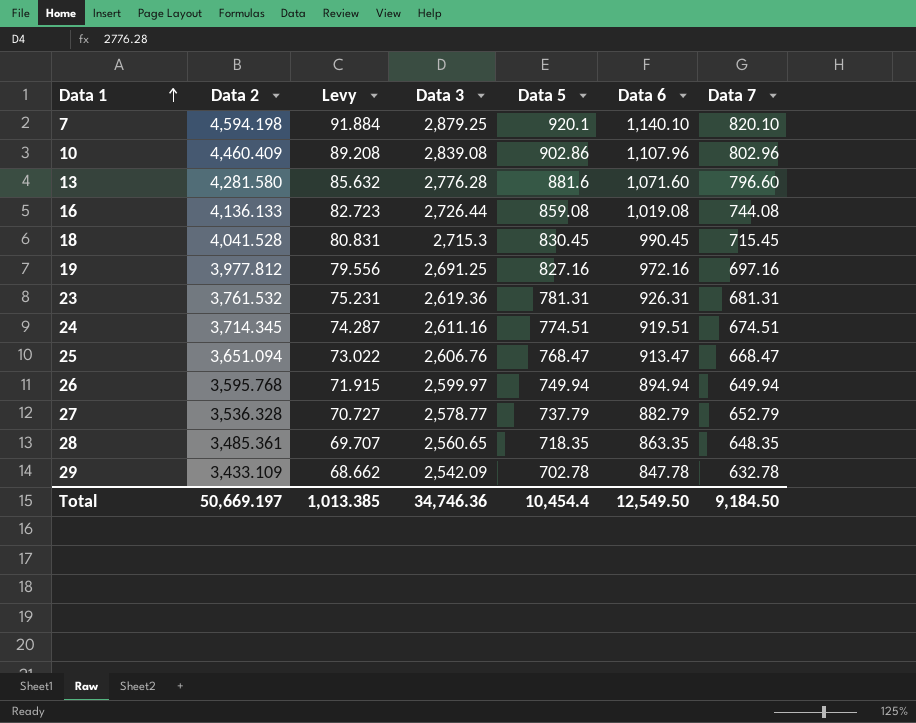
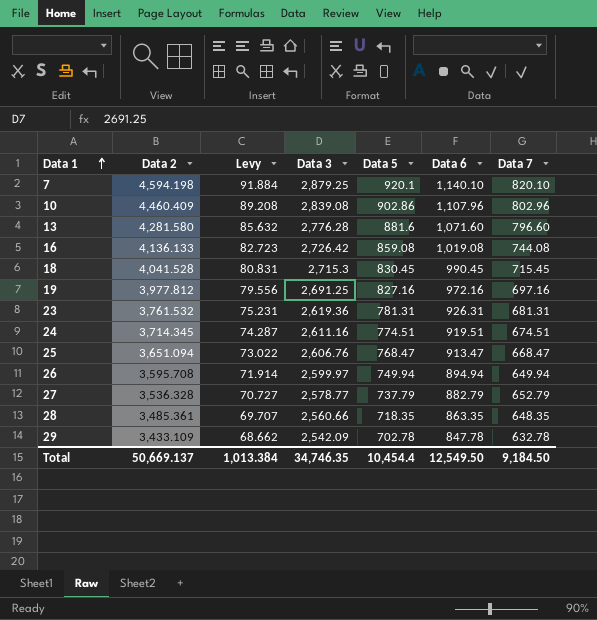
16 | Data 3: 2,726.44 -> 2,726.42
26 | Data 2: 3,595.768 -> 3,595.708
26 | Levy: 71.915 -> 71.914
28 | Data 3: 2,560.65 -> 2,560.66
Total | Data 2: 50,669.197 -> 50,669.137
Total | Levy: 1,013.385 -> 1,013.384
Total | Data 3: 34,746.36 -> 34,746.35

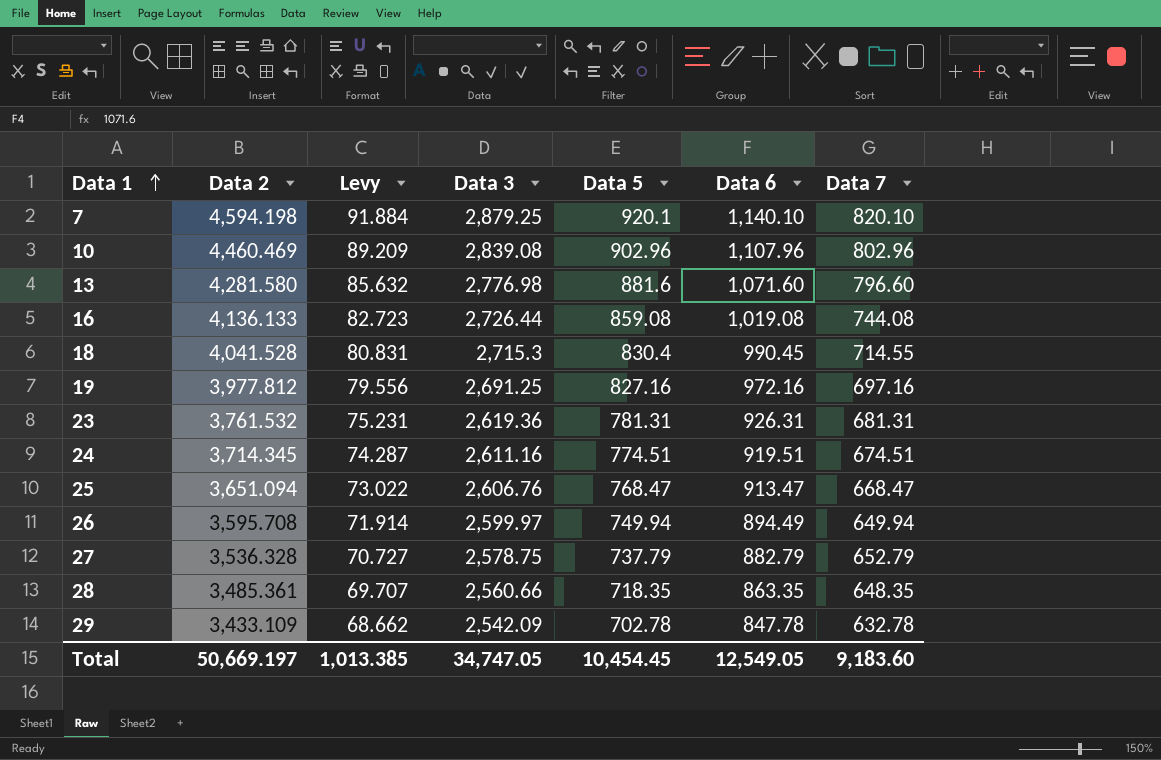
10 | Data 2: 4,460.409 -> 4,460.469
10 | Levy: 89.208 -> 89.209
10 | Data 5: 902.86 -> 902.96
13 | Data 3: 2,776.28 -> 2,776.98
16 | Data 3: 2,726.42 -> 2,726.44
18 | Data 5: 830.45 -> 830.4
18 | Data 7: 715.45 -> 714.55
26 | Data 6: 894.94 -> 894.49
27 | Data 3: 2,578.77 -> 2,578.75
Total | Data 2: 50,669.137 -> 50,669.197
Total | Levy: 1,013.384 -> 1,013.385
Total | Data 3: 34,746.35 -> 34,747.05
Total | Data 5: 10,454.4 -> 10,454.45
Total | Data 6: 12,549.50 -> 12,549.05
Total | Data 7: 9,184.50 -> 9,183.60

